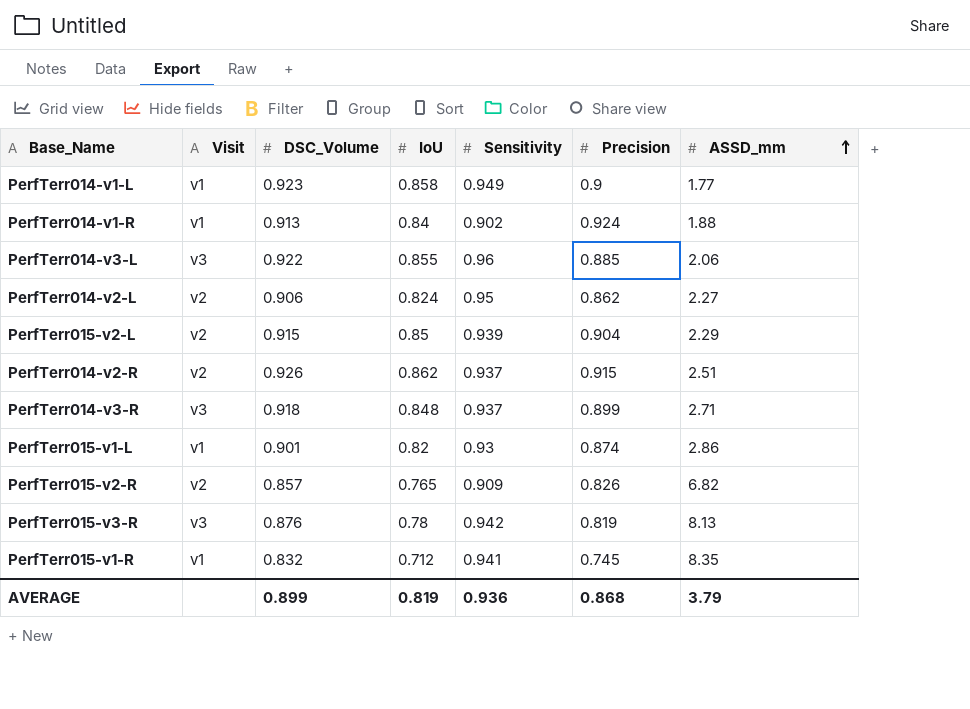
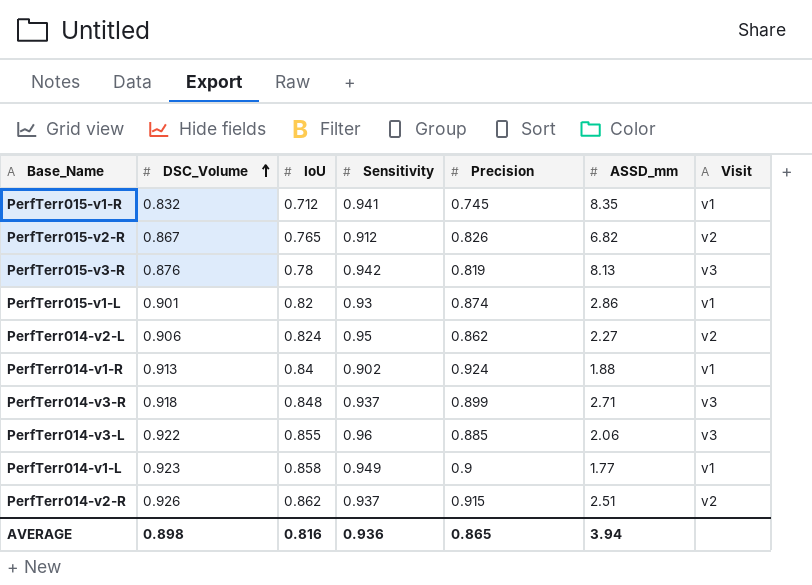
row order: ASSD_mm ascending -> DSC_Volume ascending
column Visit | position: 2 -> 7
row PerfTerr015-v2-L: v2 | 0.915 | 0.85 | 0.939 | 0.904 | 2.29 -> none
PerfTerr015-v2-R | DSC_Volume: 0.857 -> 0.867
PerfTerr015-v2-R | Sensitivity: 0.909 -> 0.912
AVERAGE | DSC_Volume: 0.899 -> 0.898
AVERAGE | IoU: 0.819 -> 0.816
AVERAGE | Precision: 0.868 -> 0.865
AVERAGE | ASSD_mm: 3.79 -> 3.94

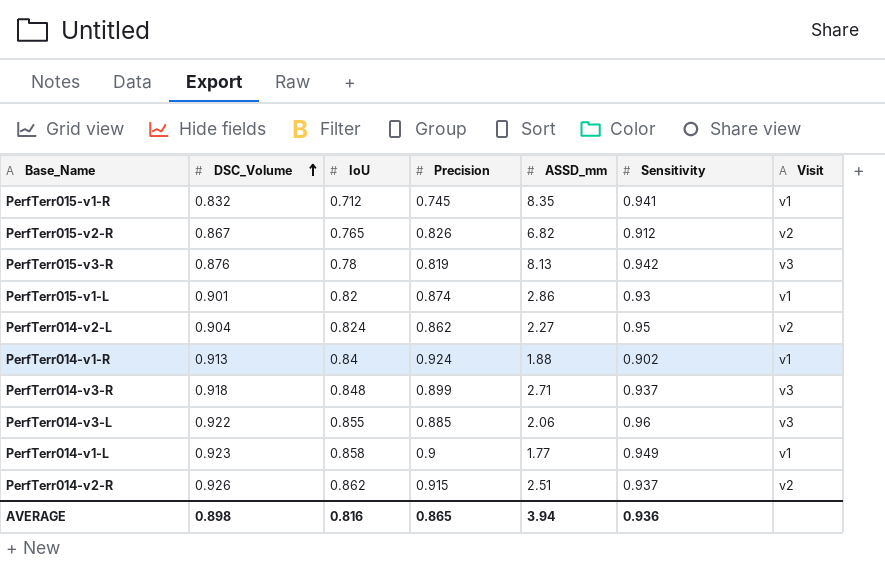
column Sensitivity | position: 4 -> 6
PerfTerr014-v2-L | DSC_Volume: 0.906 -> 0.904

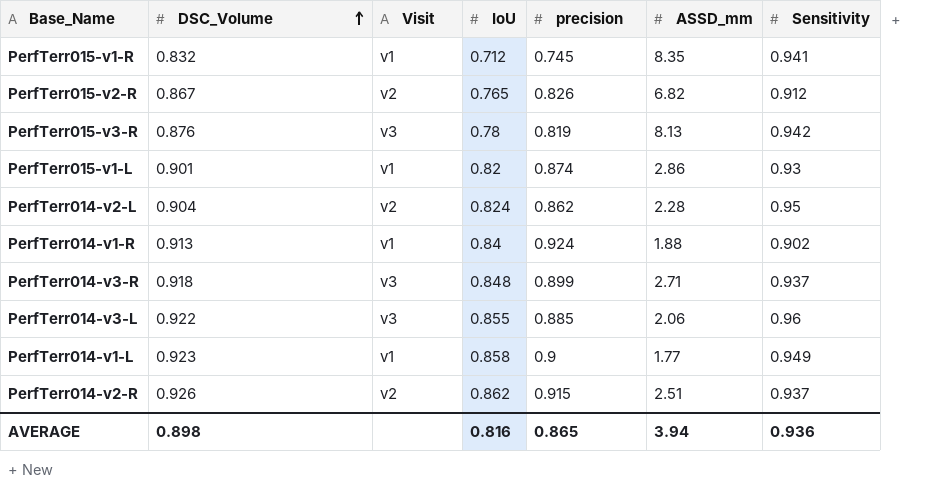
column Visit | position: 7 -> 3
column name: Precision -> precision
PerfTerr014-v2-L | ASSD_mm: 2.27 -> 2.28

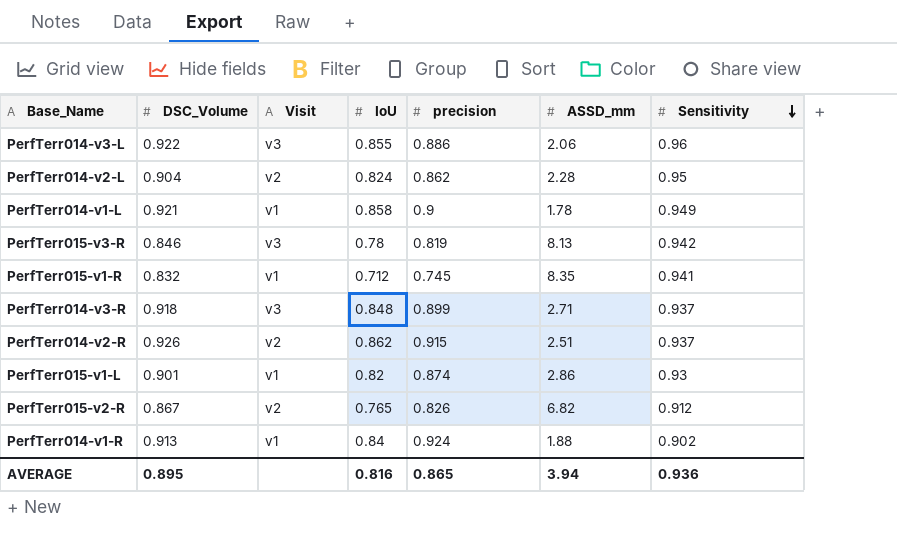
row order: DSC_Volume ascending -> Sensitivity descending
PerfTerr014-v3-L | precision: 0.885 -> 0.886
PerfTerr014-v1-L | DSC_Volume: 0.923 -> 0.921
PerfTerr014-v1-L | ASSD_mm: 1.77 -> 1.78
PerfTerr015-v3-R | DSC_Volume: 0.876 -> 0.846
AVERAGE | DSC_Volume: 0.898 -> 0.895

